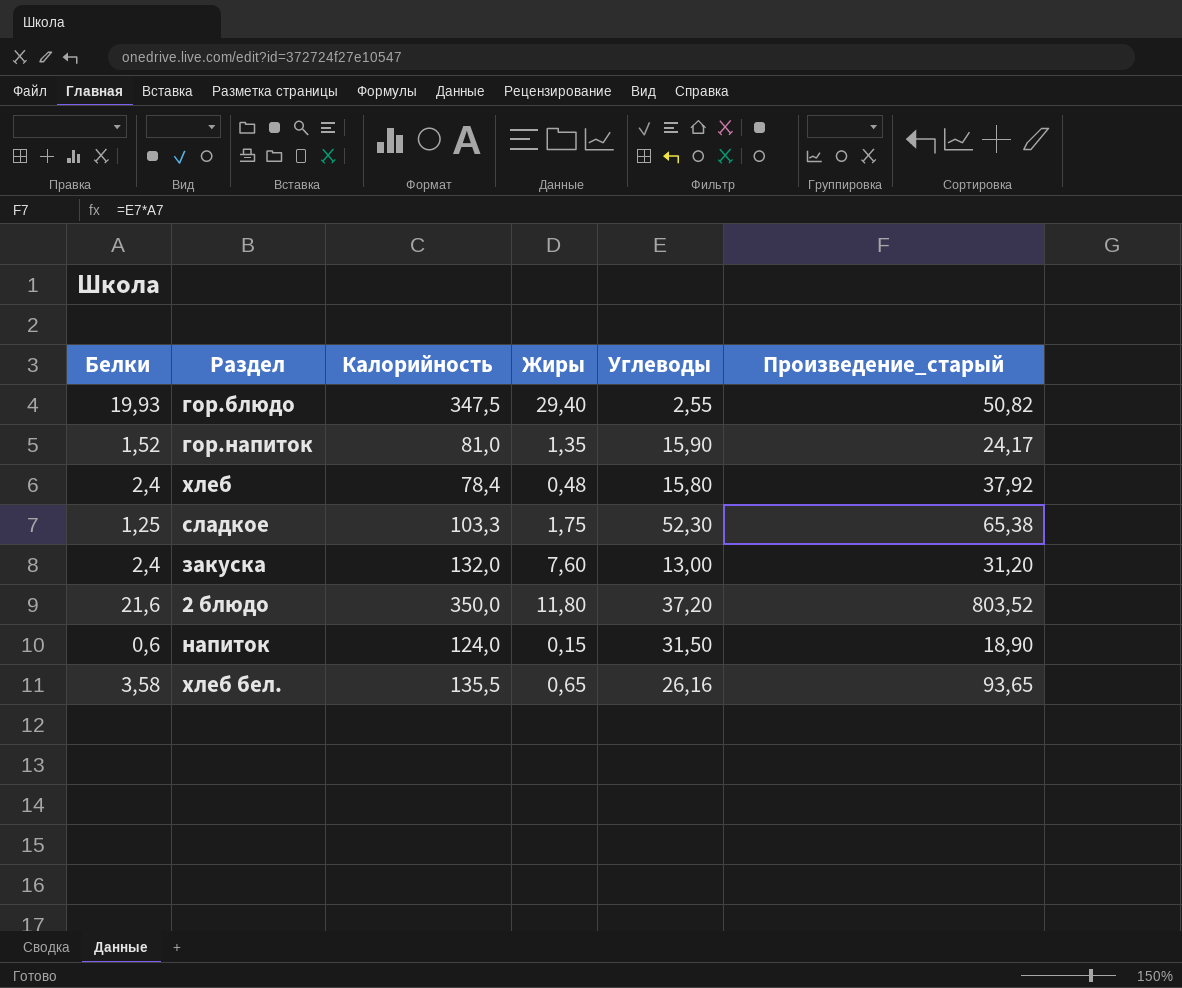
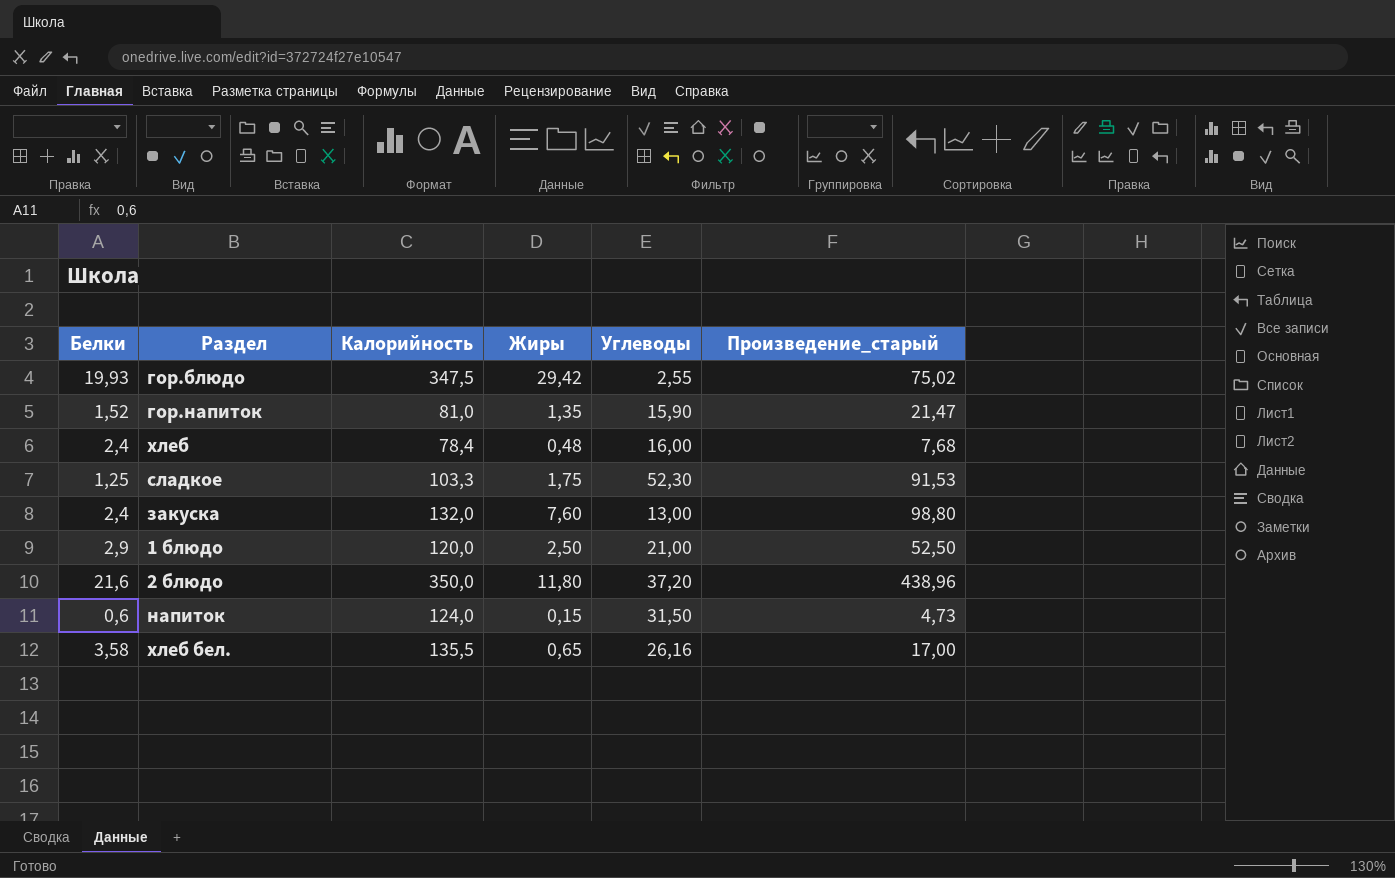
column Произведение_старый | formula: [Белки] * [Углеводы] -> [Жиры] * [Углеводы]
гор.блюдо | Жиры: 29,40 -> 29,42
хлеб | Углеводы: 15,80 -> 16,00
row 1 блюдо: none -> 2,9 | 120,0 | 2,50 | 21,00 | 52,50

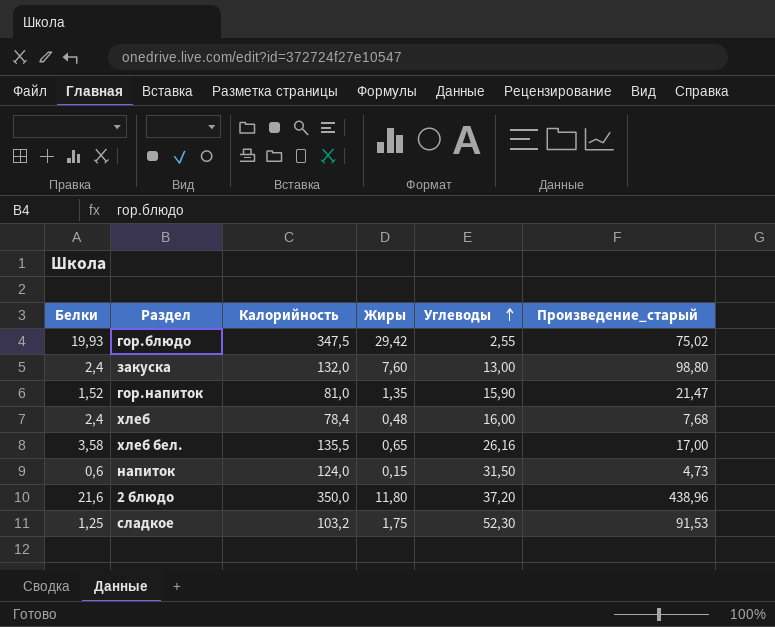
row order: none -> Углеводы ascending
row 1 блюдо: 2,9 | 120,0 | 2,50 | 21,00 | 52,50 -> none
сладкое | Калорийность: 103,3 -> 103,2

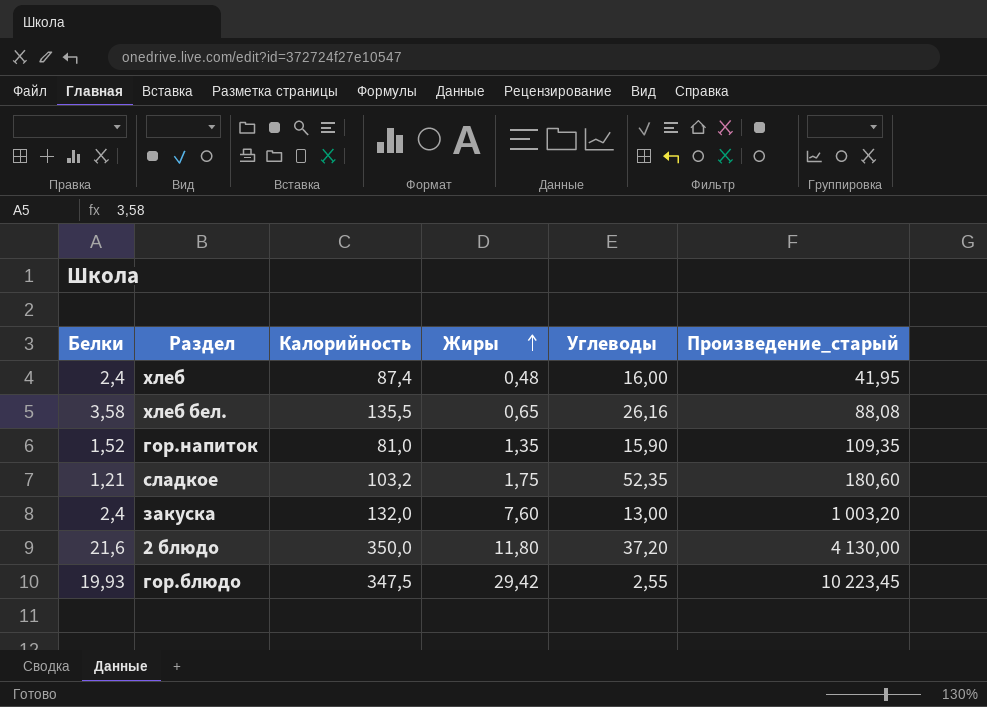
row order: Углеводы ascending -> Жиры ascending
column Произведение_старый | formula: [Жиры] * [Углеводы] -> [Калорийность] * [Жиры]
row напиток: 0,6 | 124,0 | 0,15 | 31,50 | 4,73 -> none
хлеб | Калорийность: 78,4 -> 87,4
сладкое | Белки: 1,25 -> 1,21
сладкое | Углеводы: 52,30 -> 52,35

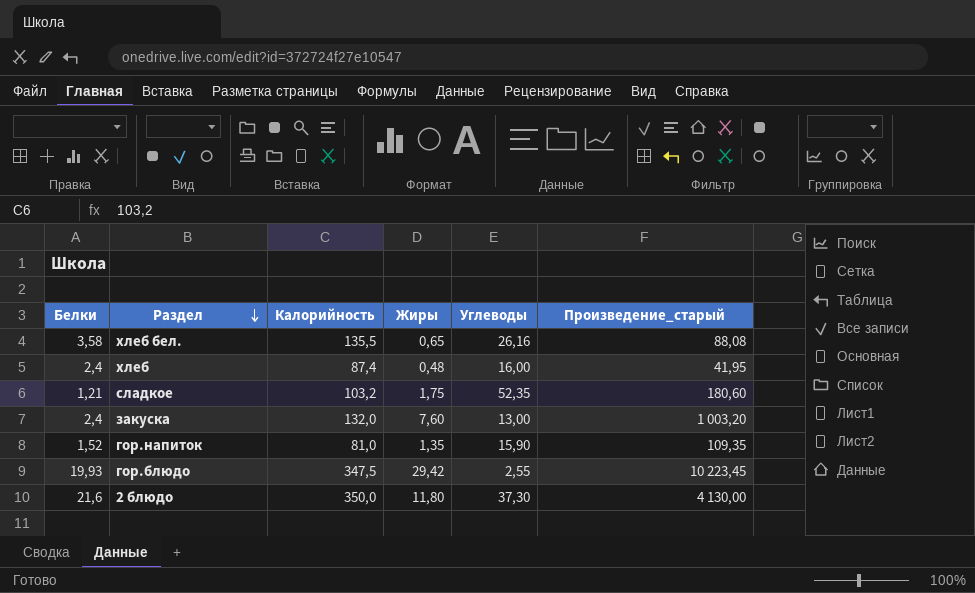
row order: Жиры ascending -> Раздел descending
2 блюдо | Углеводы: 37,20 -> 37,30

